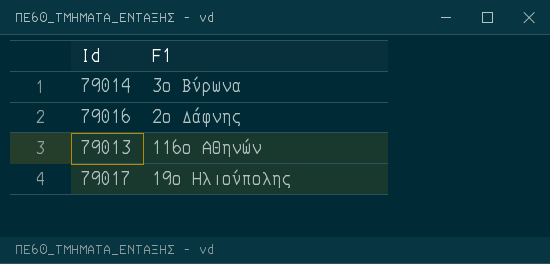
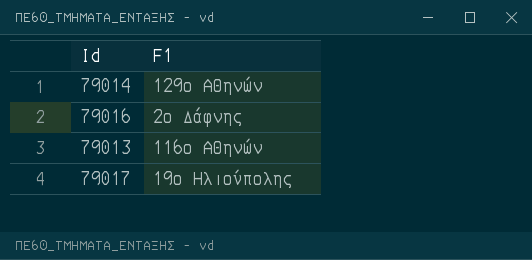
79014 | F1: 3ο Βύρωνα -> 129ο Αθηνών

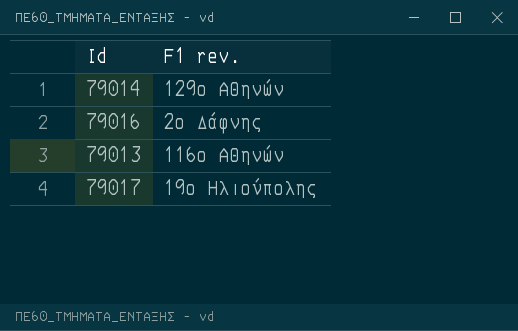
column name: F1 -> F1 rev.

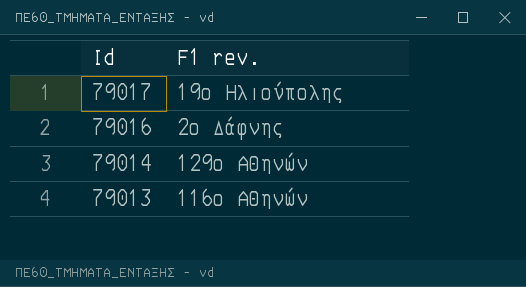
row order: none -> Id descending

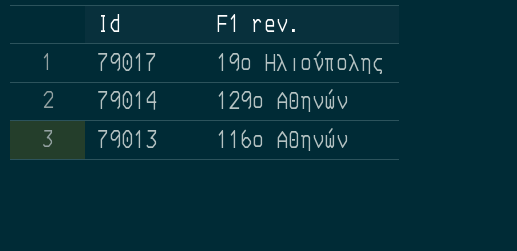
row 79016: 2ο Δάφνης -> none

